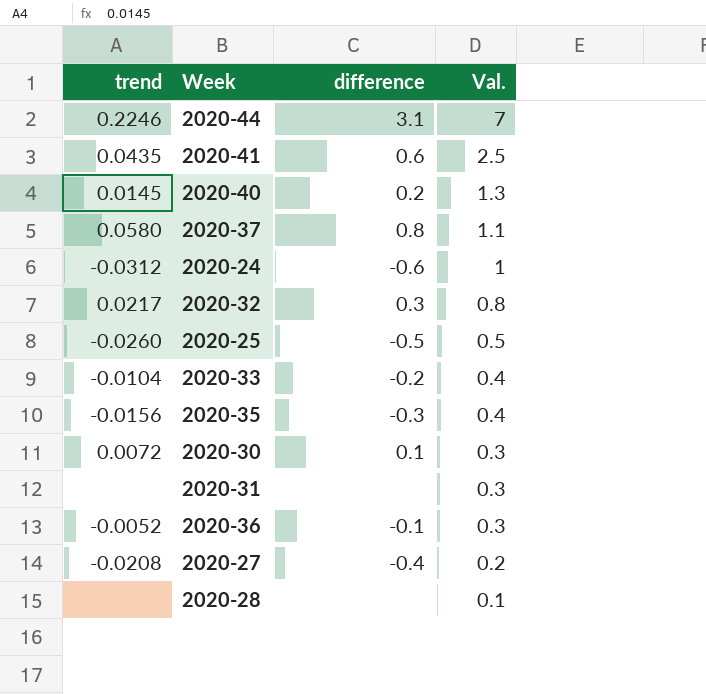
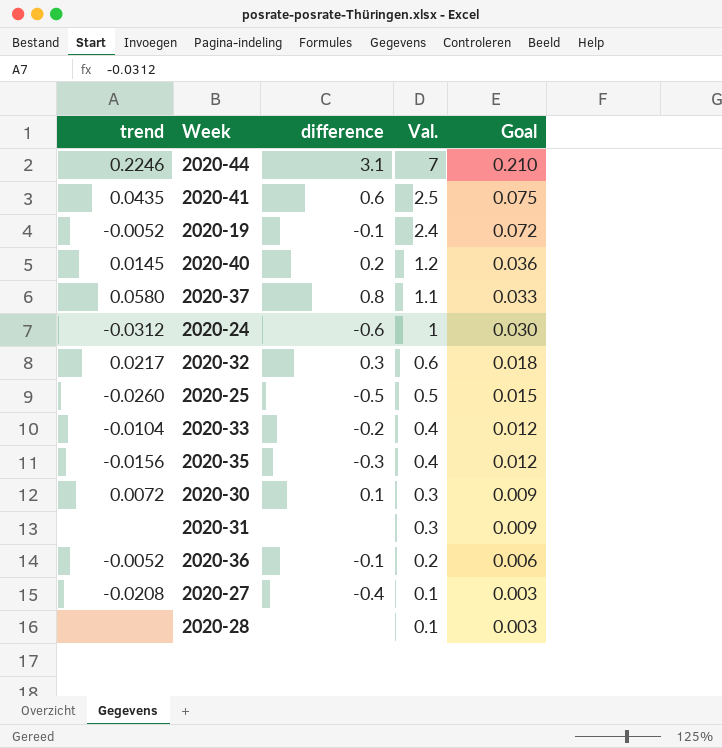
column Goal | formula: none -> [Val.] * 0.03
row 2020-19: none -> -0.0052 | -0.1 | 2.4 | 0.072
2020-40 | Val.: 1.3 -> 1.2
2020-32 | Val.: 0.8 -> 0.6
2020-36 | Val.: 0.3 -> 0.2
2020-27 | Val.: 0.2 -> 0.1

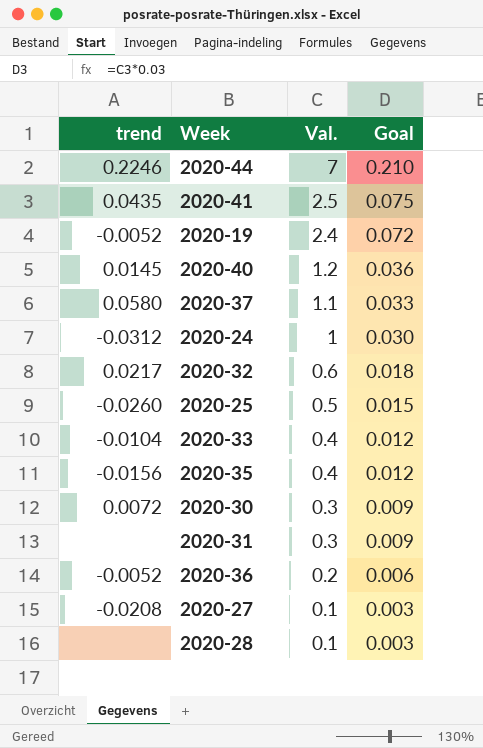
column difference | position: 3 -> none

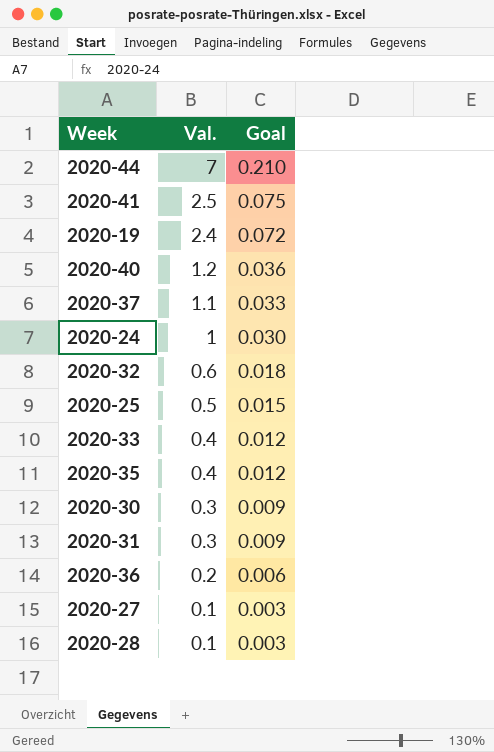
column trend | position: 1 -> none

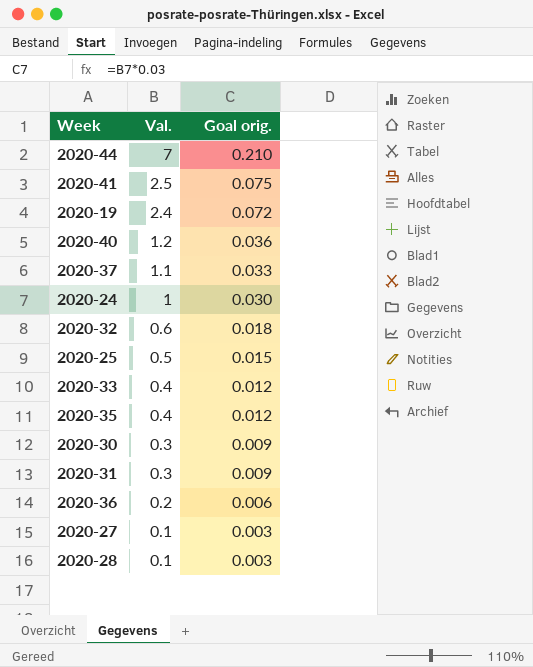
column name: Goal -> Goal orig.

